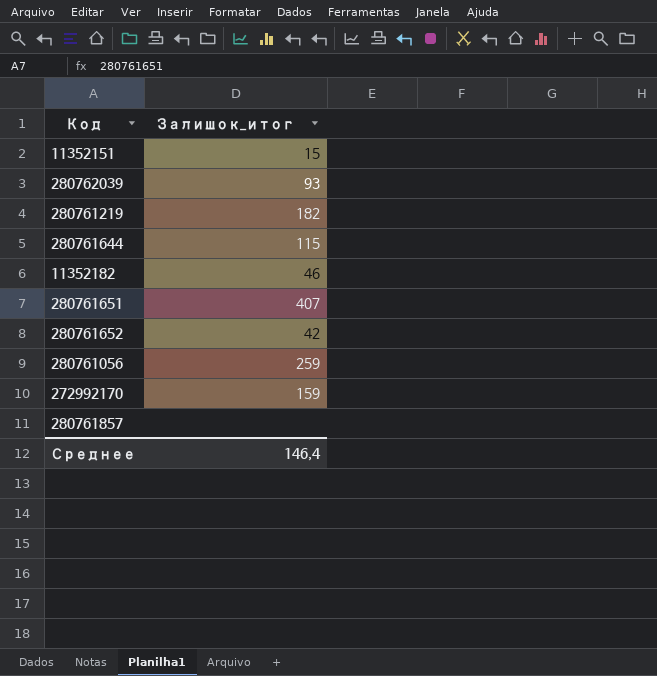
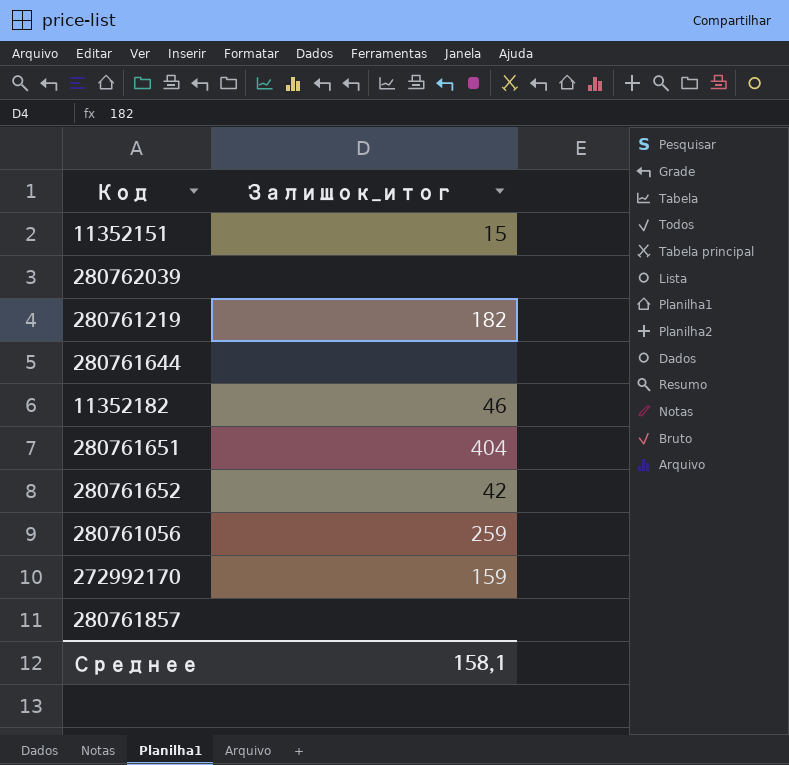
280762039 | Залишок_итог: 93 -> none
280761644 | Залишок_итог: 115 -> none
280761651 | Залишок_итог: 407 -> 404
Среднее | Залишок_итог: 146,4 -> 158,1

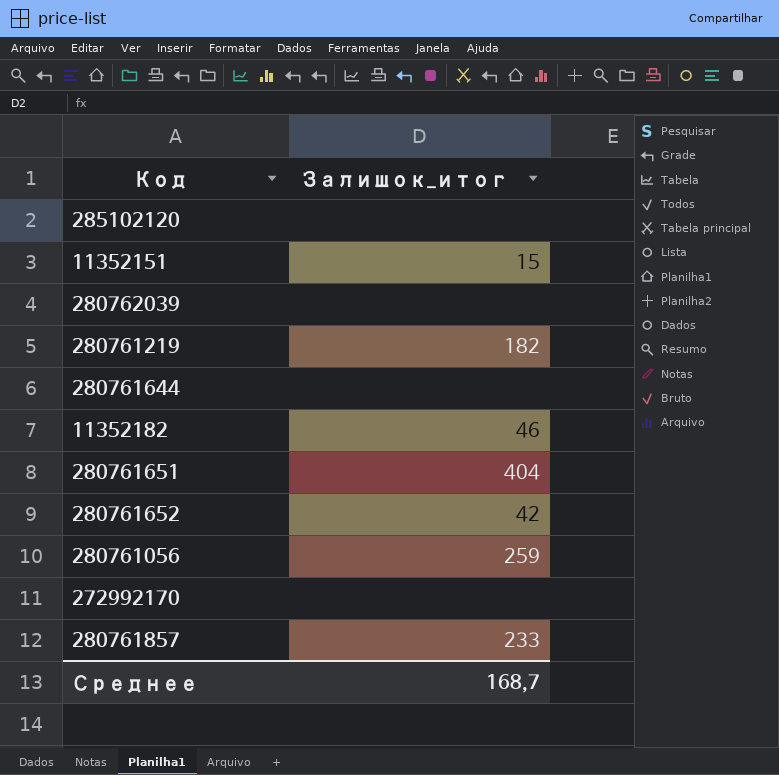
row 285102120: none -> none
272992170 | Залишок_итог: 159 -> none
280761857 | Залишок_итог: none -> 233
Среднее | Залишок_итог: 158,1 -> 168,7

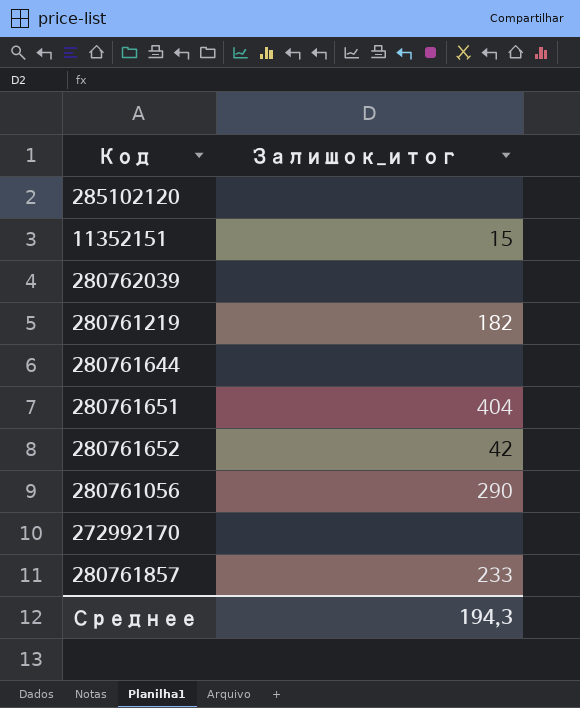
row 11352182: 46 -> none
280761056 | Залишок_итог: 259 -> 290
Среднее | Залишок_итог: 168,7 -> 194,3

